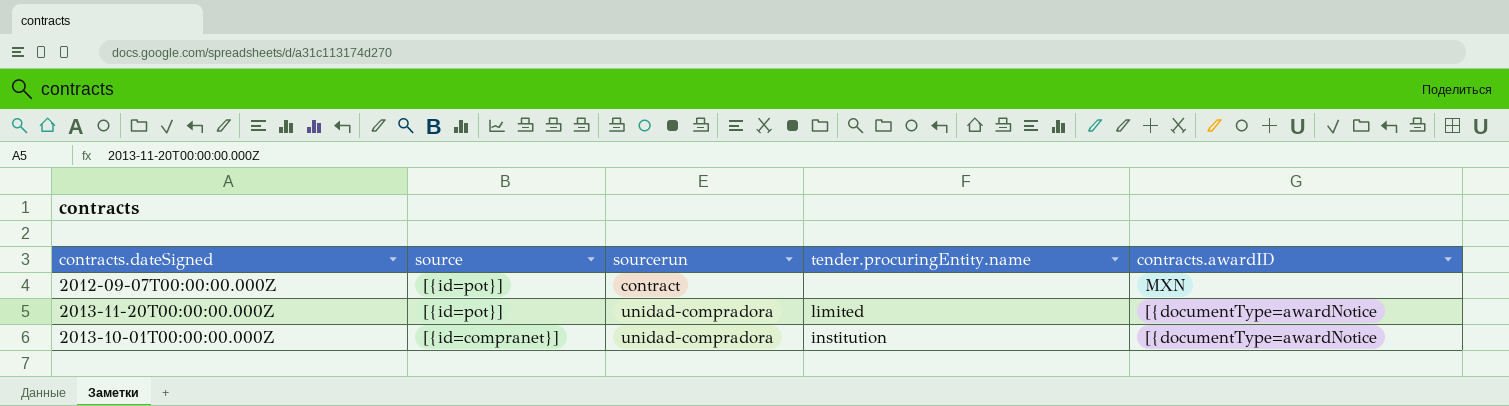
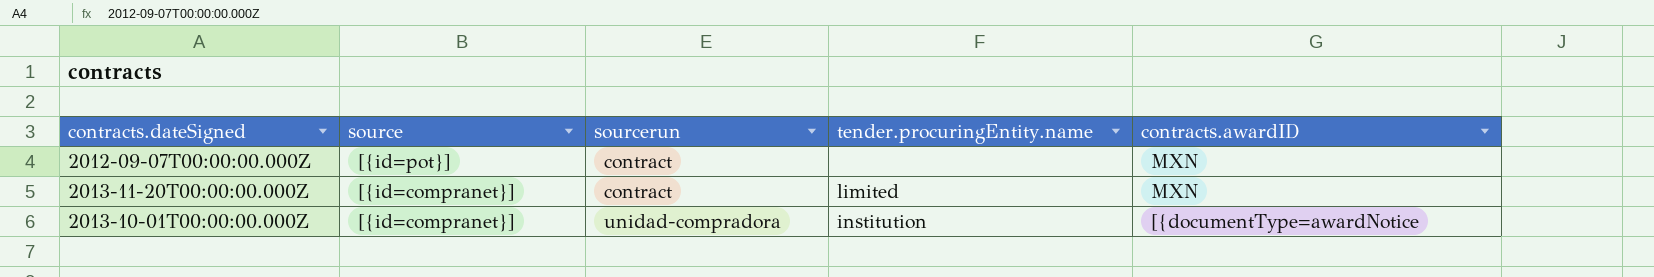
2013-11-20T00:00:00.000Z | source: [{id=pot}] -> [{id=compranet}]
2013-11-20T00:00:00.000Z | sourcerun: unidad-compradora -> contract
2013-11-20T00:00:00.000Z | contracts.awardID: [{documentType=awardNotice -> MXN

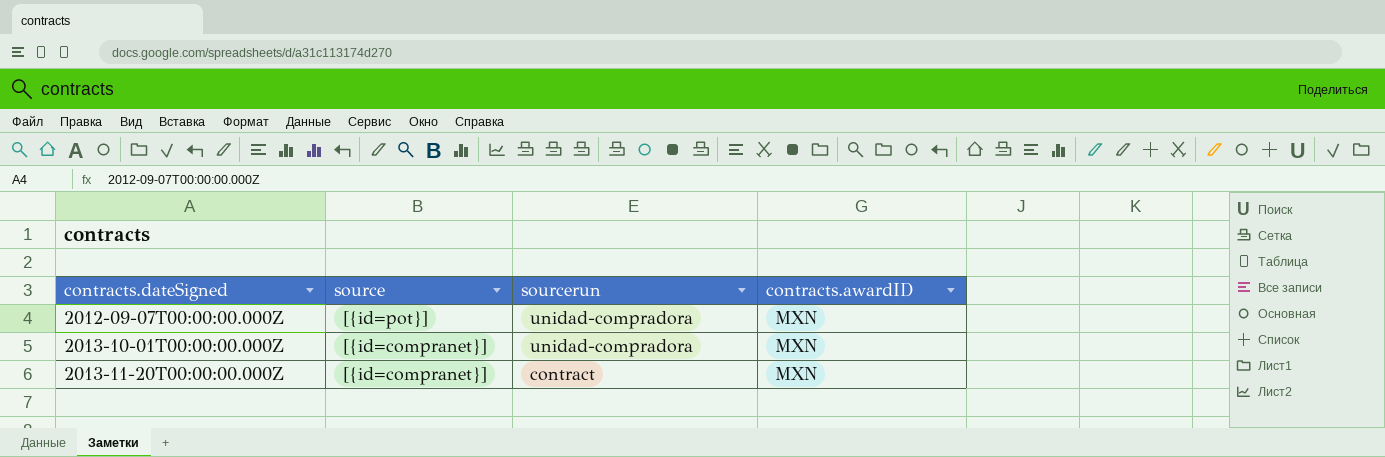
row order: source descending -> contracts.dateSigned ascending
column tender.procuringEntity.name | position: 4 -> none
2012-09-07T00:00:00.000Z | sourcerun: contract -> unidad-compradora
2013-10-01T00:00:00.000Z | contracts.awardID: [{documentType=awardNotice -> MXN

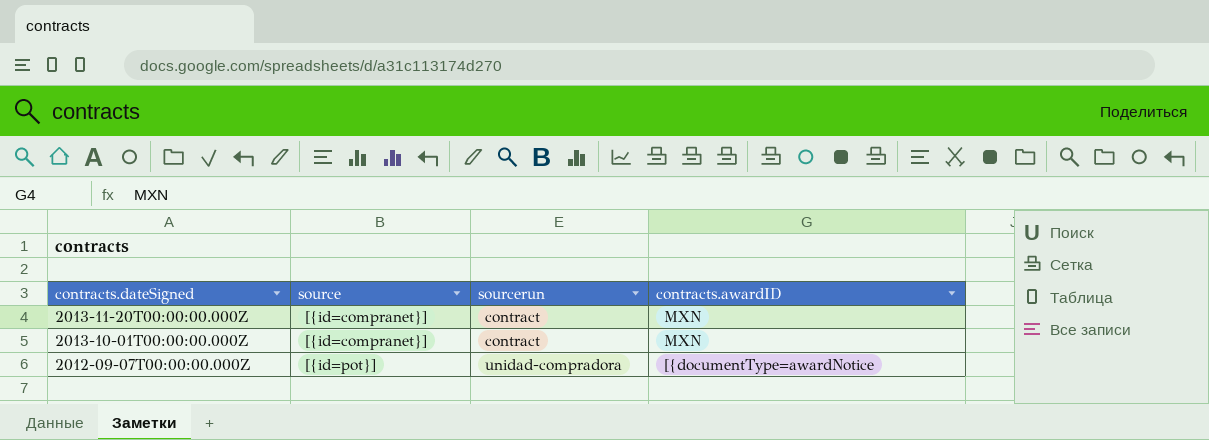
row order: contracts.dateSigned ascending -> contracts.dateSigned descending
2013-10-01T00:00:00.000Z | sourcerun: unidad-compradora -> contract
2012-09-07T00:00:00.000Z | contracts.awardID: MXN -> [{documentType=awardNotice

